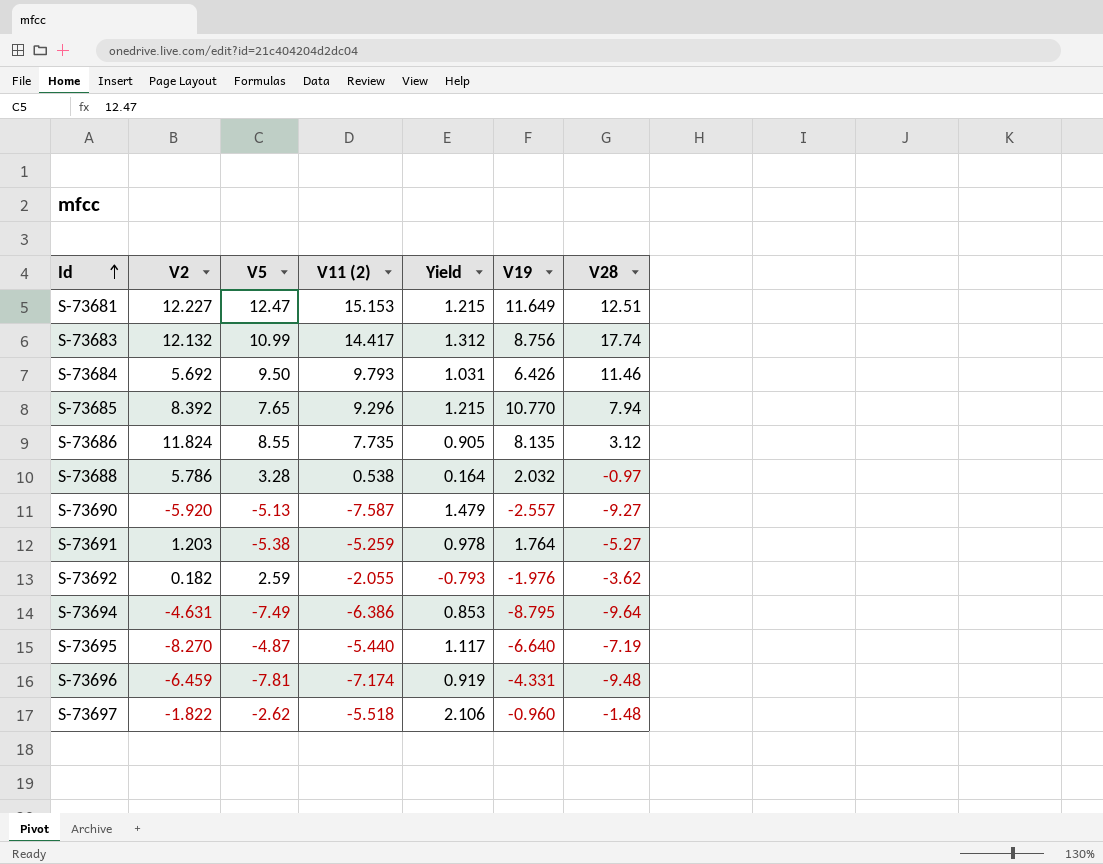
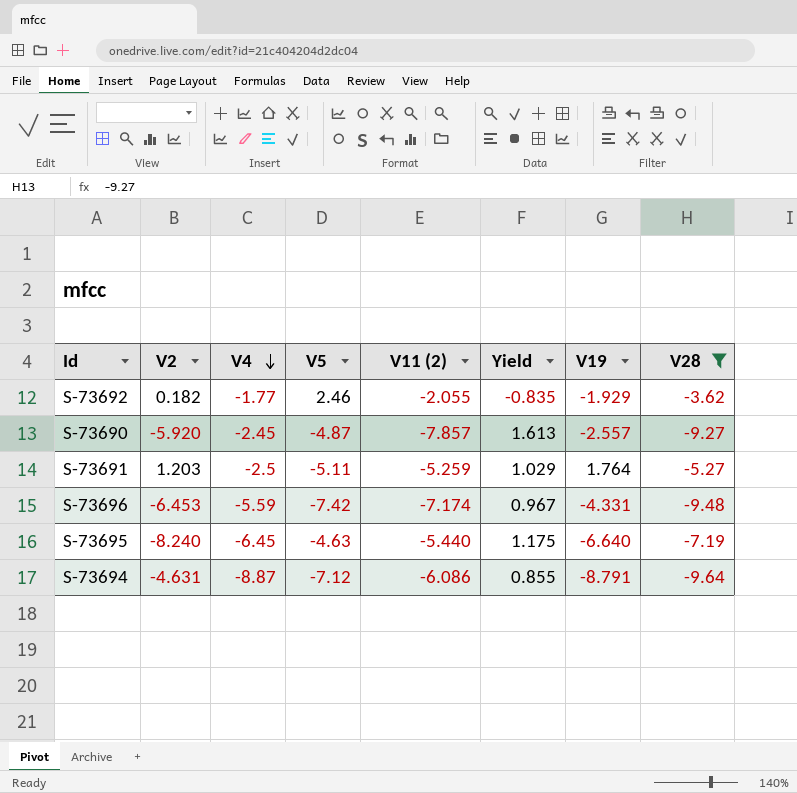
filter: none -> V28 <= -3.62
row order: Id ascending -> V4 descending
column V4 | position: none -> 3
S-73692 | V5: 2.59 -> 2.46
S-73692 | Yield: -0.793 -> -0.835
S-73692 | V19: -1.976 -> -1.929
S-73690 | V5: -5.13 -> -4.87
S-73690 | V11 (2): -7.587 -> -7.857
S-73690 | Yield: 1.479 -> 1.613
S-73691 | V5: -5.38 -> -5.11
S-73691 | Yield: 0.978 -> 1.029
S-73696 | V2: -6.459 -> -6.453
S-73696 | V5: -7.81 -> -7.42
S-73696 | Yield: 0.919 -> 0.967
S-73695 | V2: -8.270 -> -8.240
S-73695 | V5: -4.87 -> -4.63
S-73695 | Yield: 1.117 -> 1.175
S-73694 | V5: -7.49 -> -7.12
S-73694 | V11 (2): -6.386 -> -6.086
S-73694 | Yield: 0.853 -> 0.855
S-73694 | V19: -8.795 -> -8.791

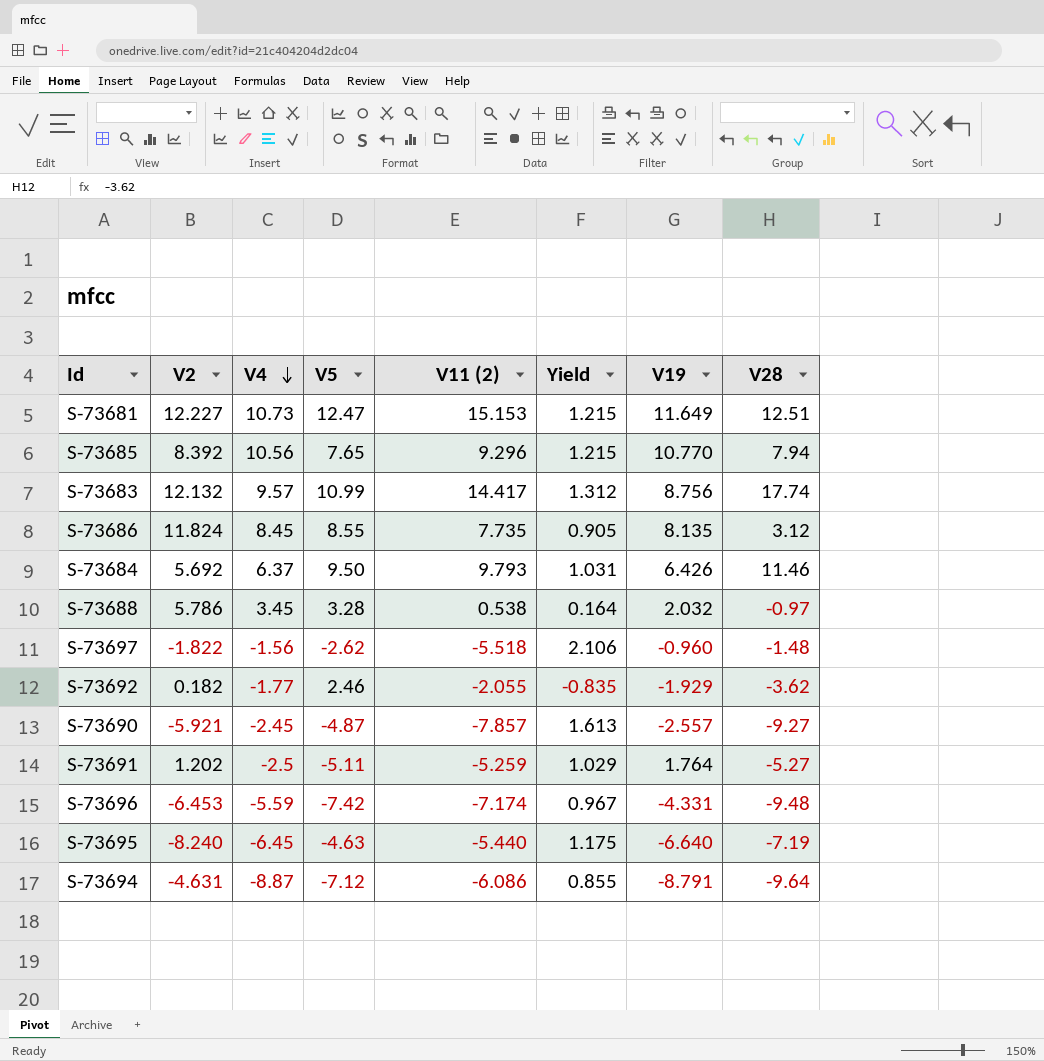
filter: V28 <= -3.62 -> none
S-73690 | V2: -5.920 -> -5.921
S-73691 | V2: 1.203 -> 1.202

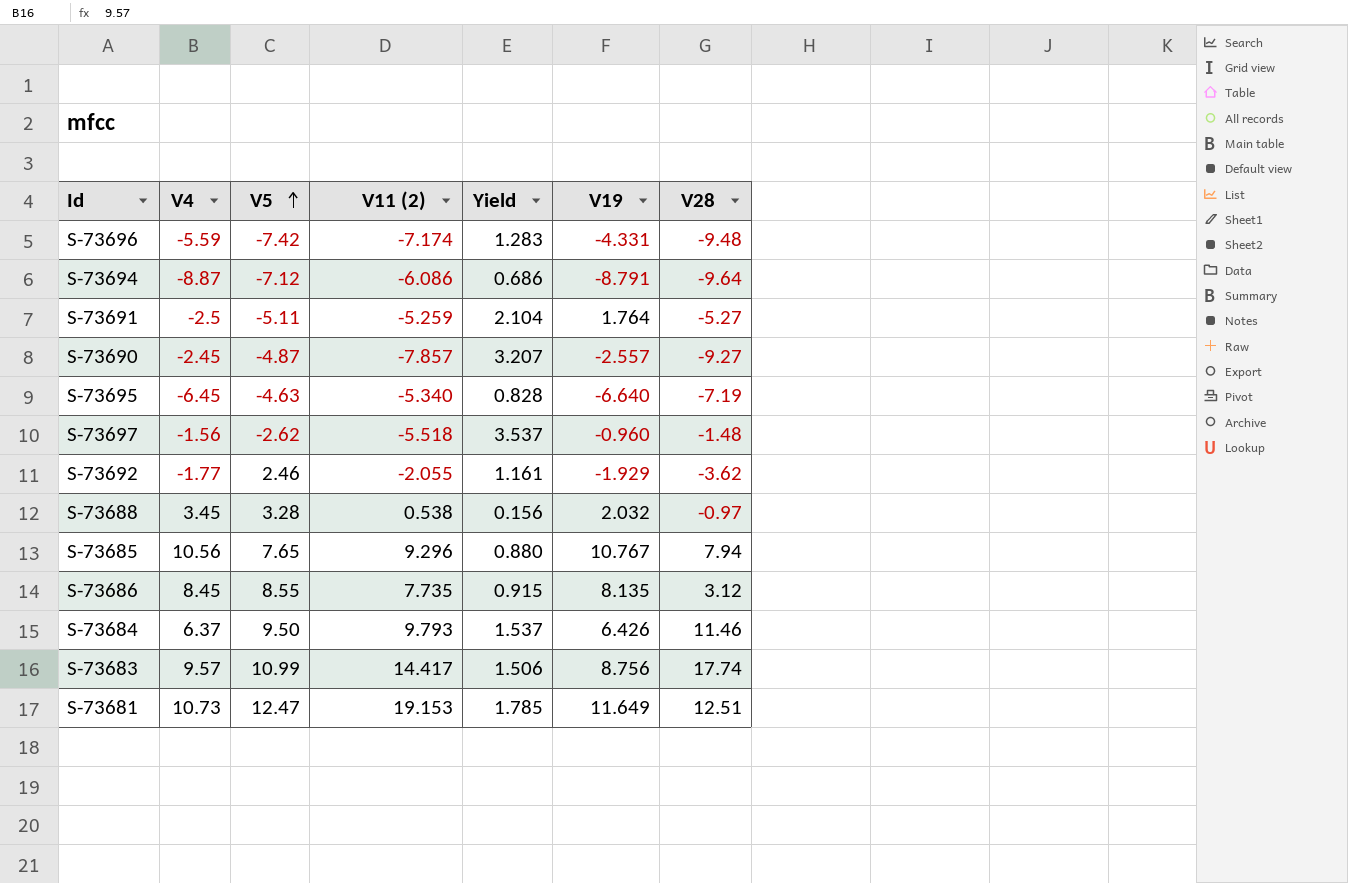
row order: V4 descending -> V5 ascending
column V2 | position: 2 -> none
column Yield | formula: [V11 (2)] / [V5] -> [V11 (2)] / [V4]
S-73695 | V11 (2): -5.440 -> -5.340
S-73685 | V19: 10.770 -> 10.767
S-73681 | V11 (2): 15.153 -> 19.153

